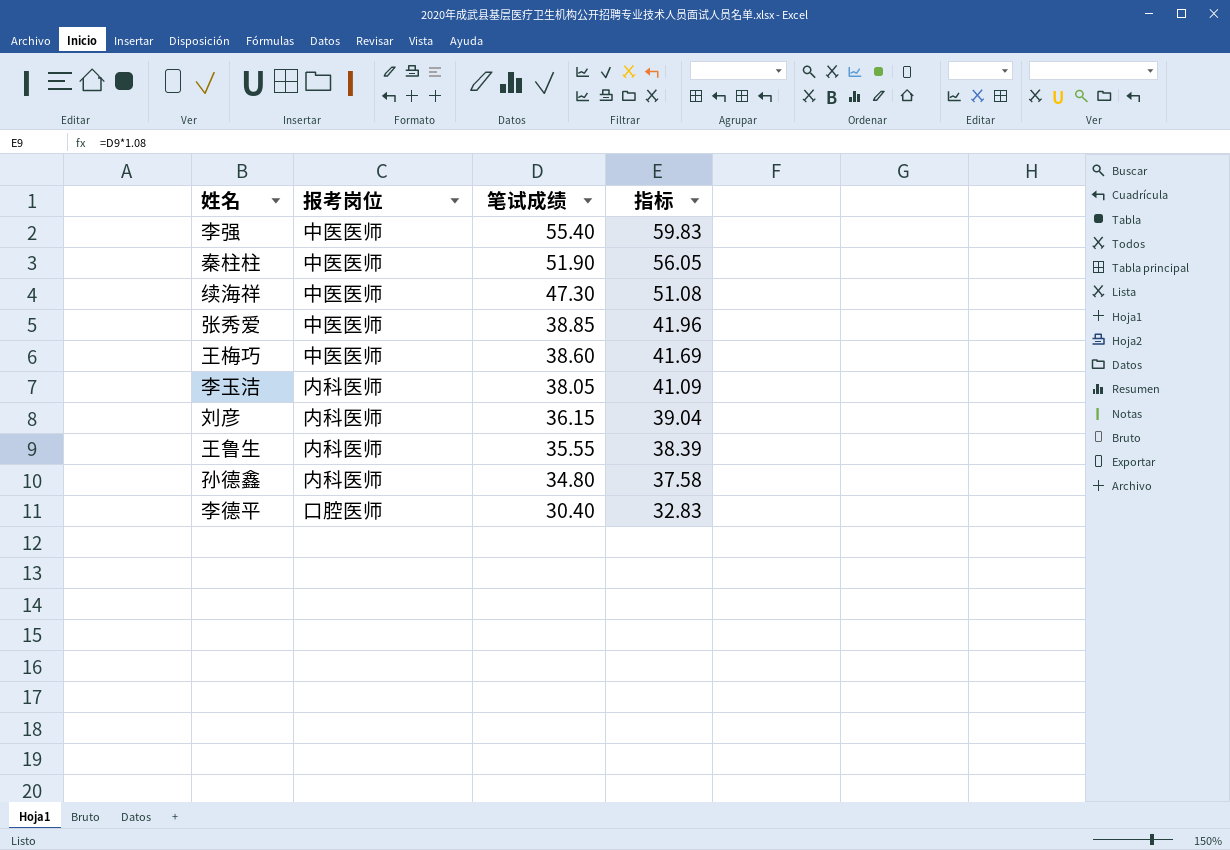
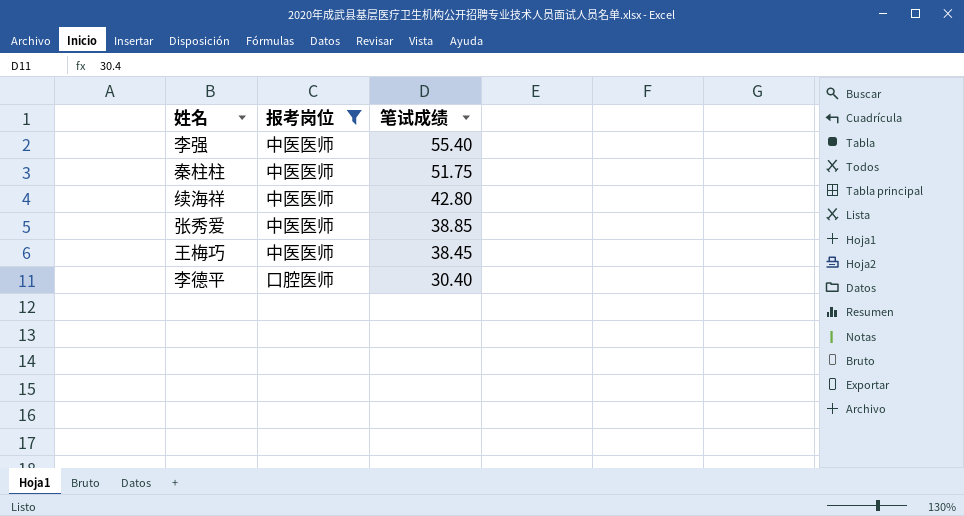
filter: none -> 报考岗位 != 内科医师
column 指标 | formula: [笔试成绩] * 1.08 -> none
秦柱柱 | 笔试成绩: 51.90 -> 51.75
续海祥 | 笔试成绩: 47.30 -> 42.80
王梅巧 | 笔试成绩: 38.60 -> 38.45

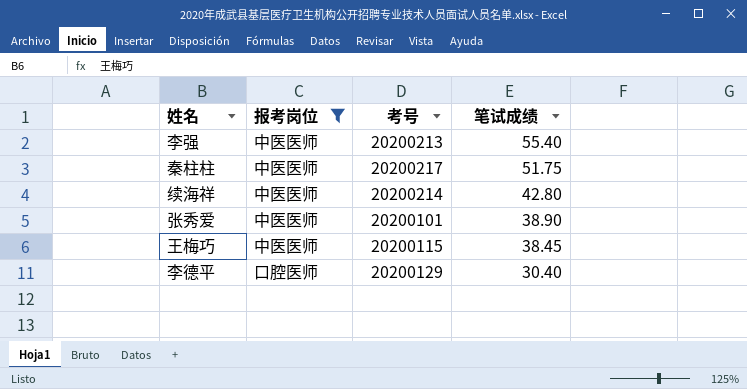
column 考号 | position: none -> 3
张秀爱 | 笔试成绩: 38.85 -> 38.90

